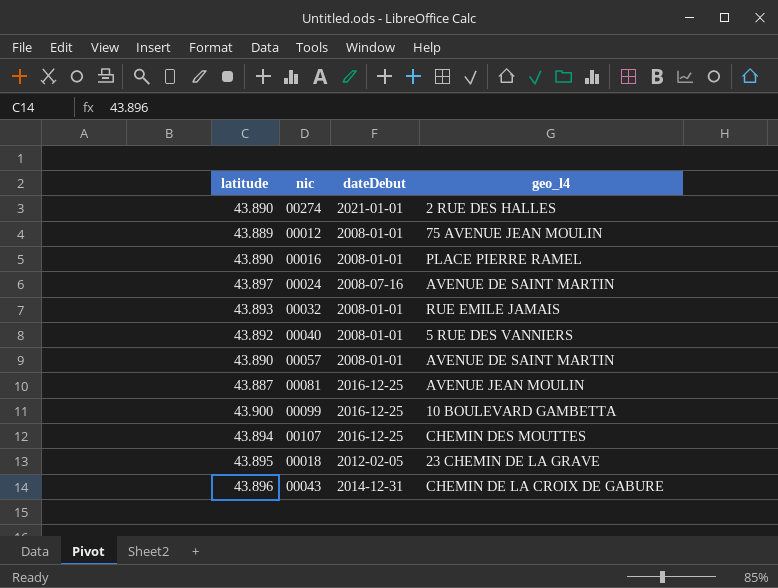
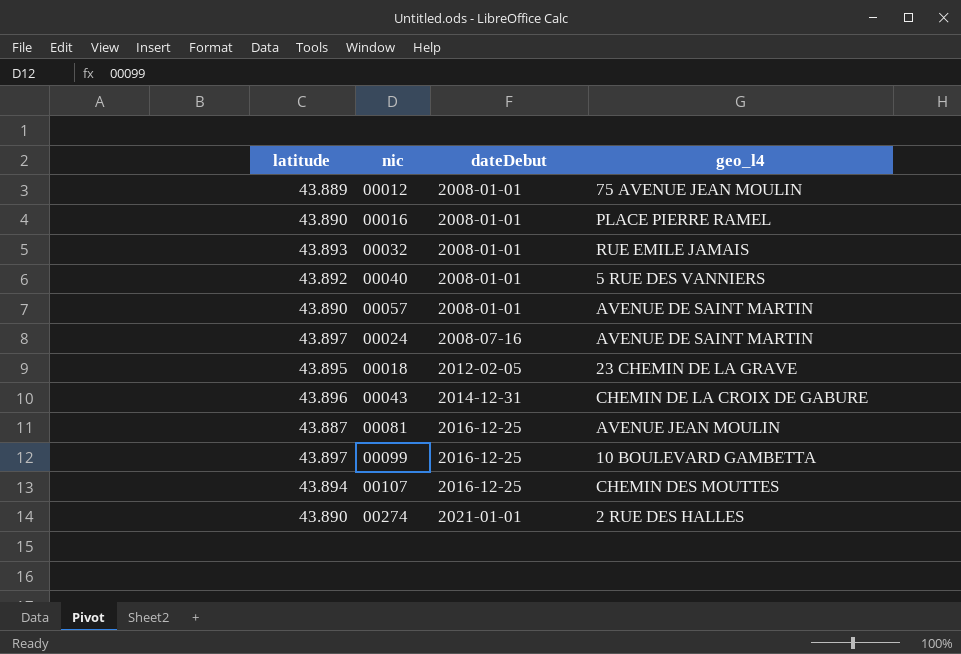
row order: none -> dateDebut ascending
00099 | latitude: 43.900 -> 43.897

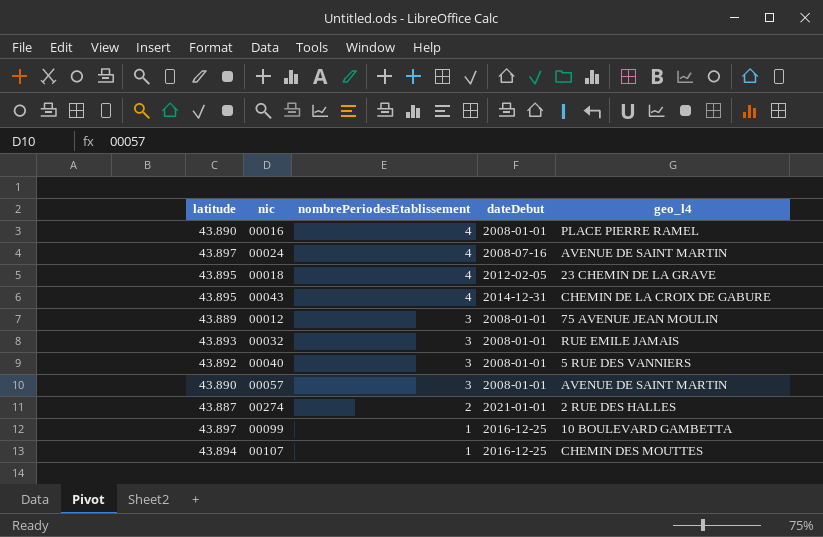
row order: dateDebut ascending -> nombrePeriodesEtablissement descending
column nombrePeriodesEtablissement | position: none -> 3
row 00081: 43.887 | 2016-12-25 | AVENUE JEAN MOULIN -> none
00043 | latitude: 43.896 -> 43.895
00274 | latitude: 43.890 -> 43.887

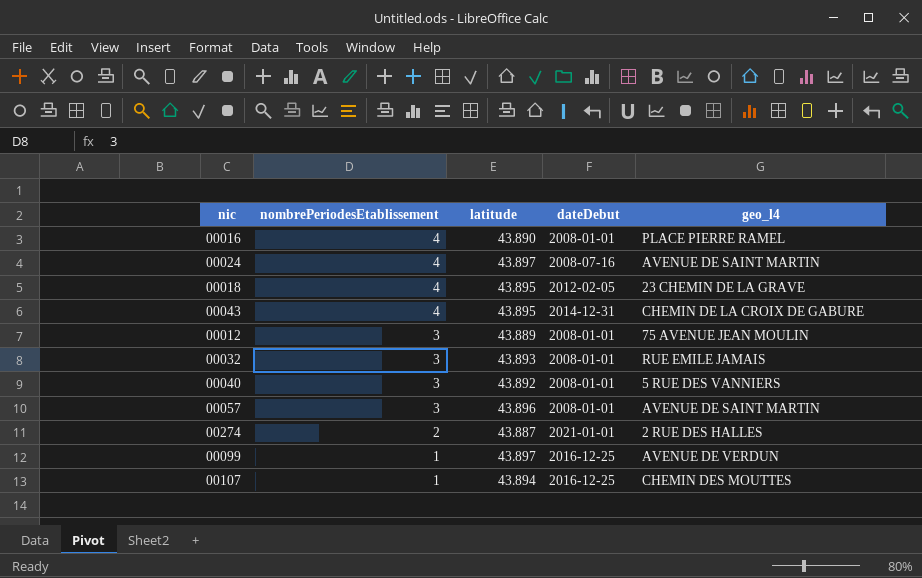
column latitude | position: 1 -> 3
00057 | latitude: 43.890 -> 43.896
00099 | geo_l4: 10 BOULEVARD GAMBETTA -> AVENUE DE VERDUN

